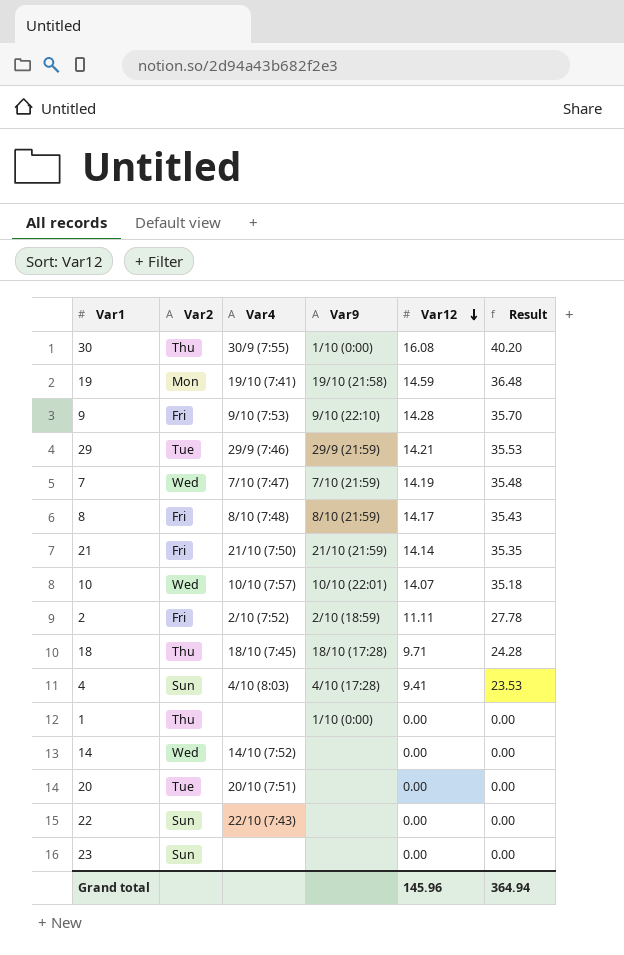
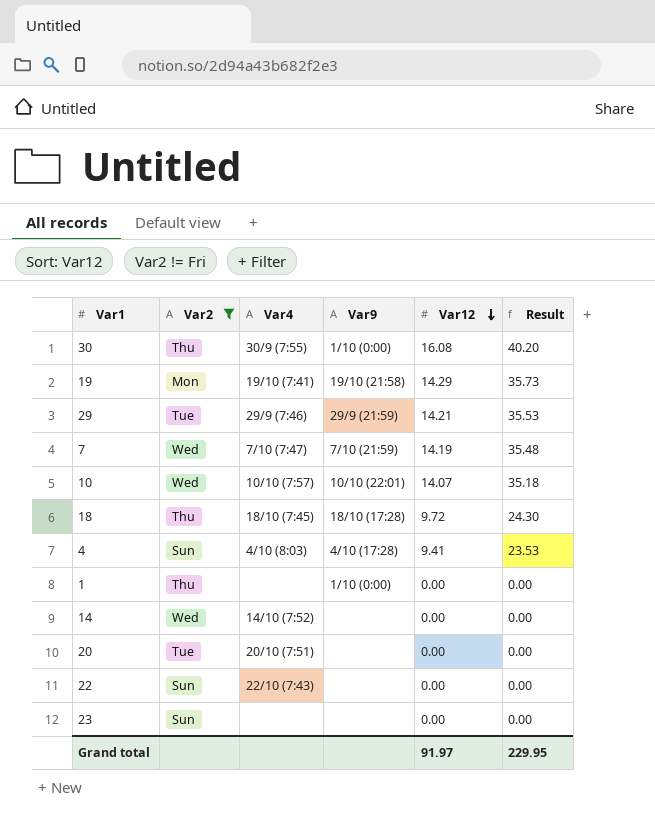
filter: none -> Var2 != Fri
19 | Var12: 14.59 -> 14.29
19 | Result: 36.48 -> 35.73
18 | Var12: 9.71 -> 9.72
18 | Result: 24.28 -> 24.30
Grand total | Var12: 145.96 -> 91.97
Grand total | Result: 364.94 -> 229.95

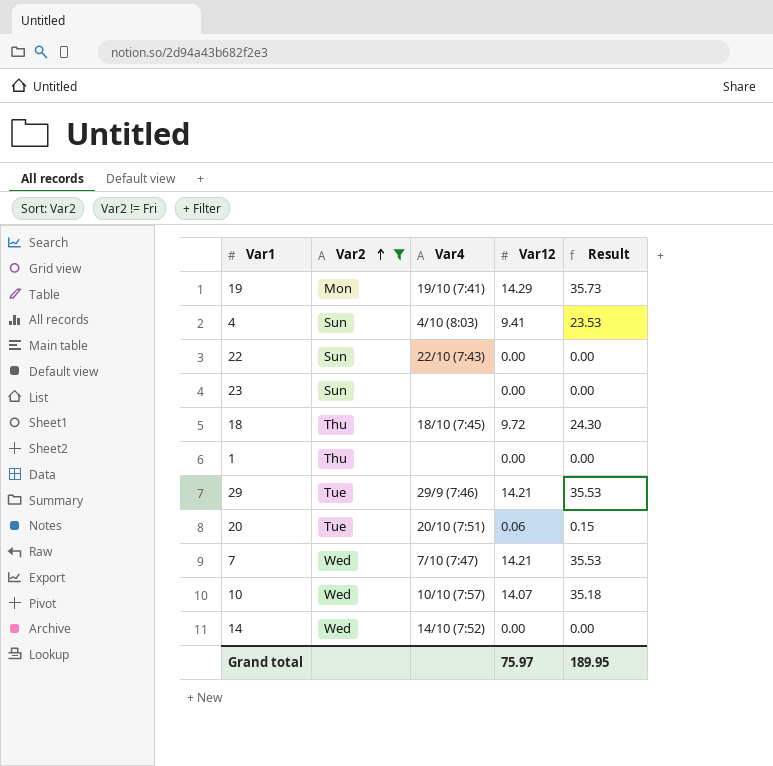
row order: Var12 descending -> Var2 ascending
column Var9 | position: 4 -> none
row 30: Thu | 30/9 (7:55) | 1/10 (0:00) | 16.08 | 40.20 -> none
20 | Var12: 0.00 -> 0.06
20 | Result: 0.00 -> 0.15
7 | Var12: 14.19 -> 14.21
7 | Result: 35.48 -> 35.53
Grand total | Var12: 91.97 -> 75.97
Grand total | Result: 229.95 -> 189.95

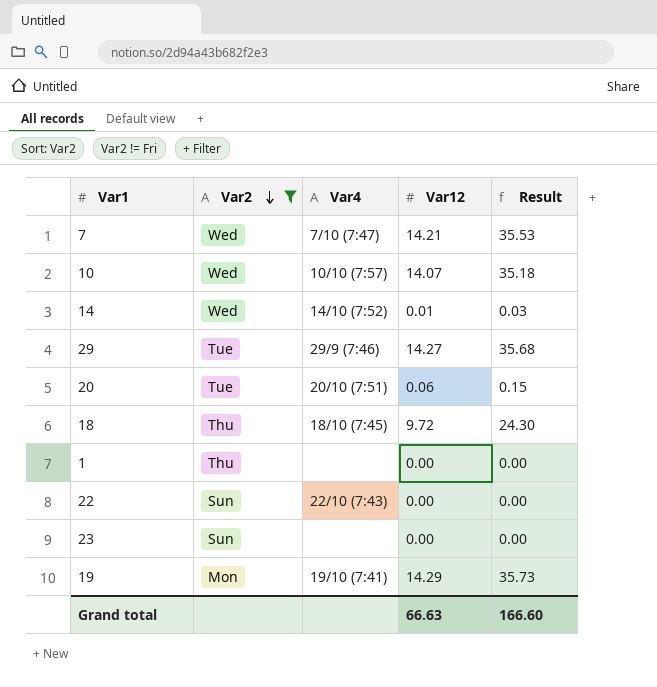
row order: Var2 ascending -> Var2 descending
row 4: Sun | 4/10 (8:03) | 9.41 | 23.53 -> none
14 | Var12: 0.00 -> 0.01
14 | Result: 0.00 -> 0.03
29 | Var12: 14.21 -> 14.27
29 | Result: 35.53 -> 35.68
Grand total | Var12: 75.97 -> 66.63
Grand total | Result: 189.95 -> 166.60

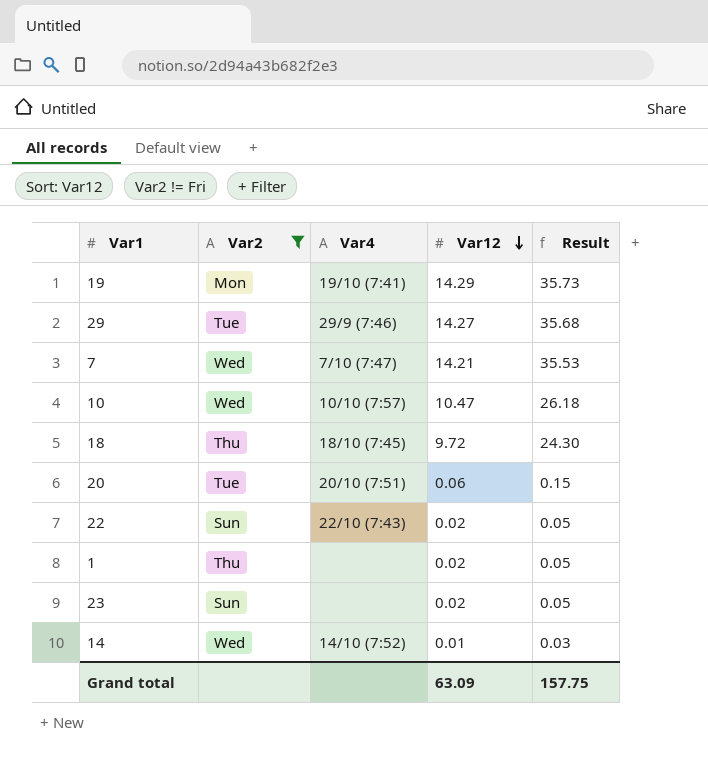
row order: Var2 descending -> Var12 descending
10 | Var12: 14.07 -> 10.47
10 | Result: 35.18 -> 26.18
22 | Var12: 0.00 -> 0.02
22 | Result: 0.00 -> 0.05
1 | Var12: 0.00 -> 0.02
1 | Result: 0.00 -> 0.05
23 | Var12: 0.00 -> 0.02
23 | Result: 0.00 -> 0.05
Grand total | Var12: 66.63 -> 63.09
Grand total | Result: 166.60 -> 157.75

